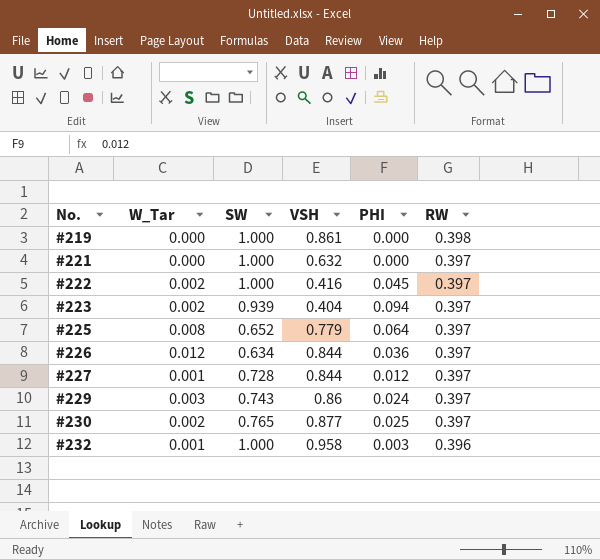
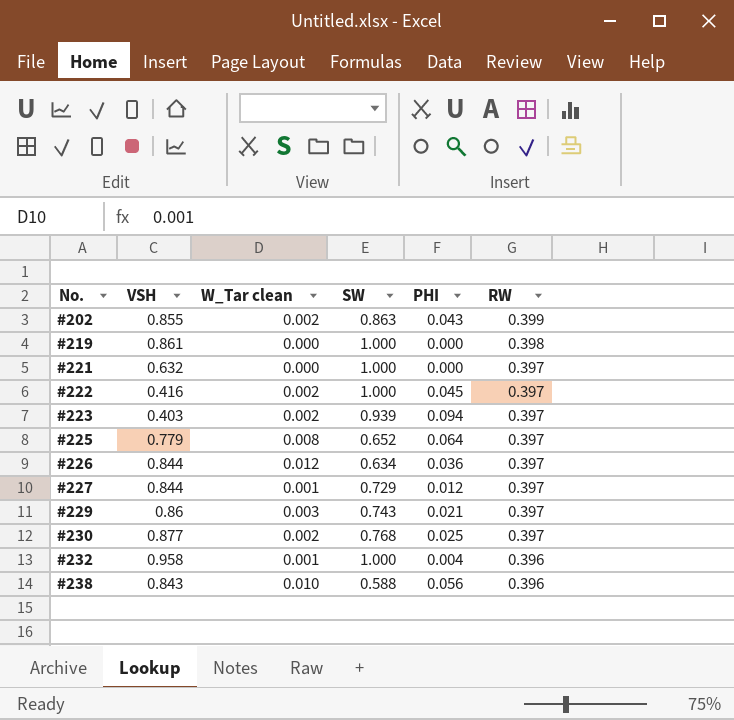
column VSH | position: 4 -> 2
column name: W_Tar -> W_Tar clean
row #202: none -> 0.855 | 0.002 | 0.863 | 0.043 | 0.399
#223 | VSH: 0.404 -> 0.403
#227 | SW: 0.728 -> 0.729
#229 | PHI: 0.024 -> 0.021
#230 | SW: 0.765 -> 0.768
#232 | PHI: 0.003 -> 0.004
row #238: none -> 0.843 | 0.010 | 0.588 | 0.056 | 0.396

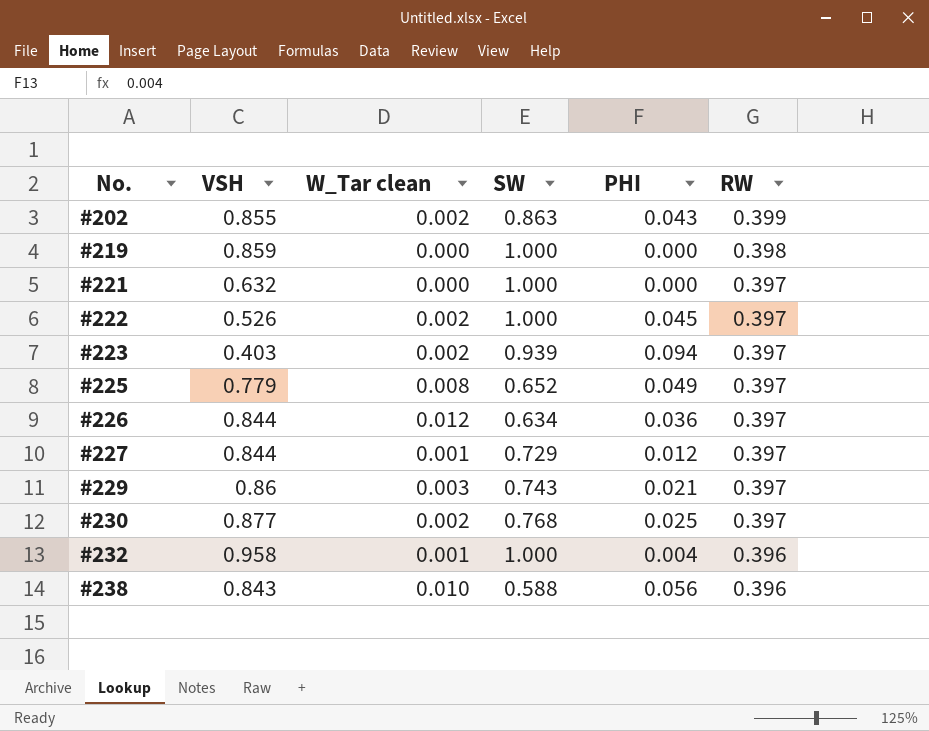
#219 | VSH: 0.861 -> 0.859
#222 | VSH: 0.416 -> 0.526
#225 | PHI: 0.064 -> 0.049

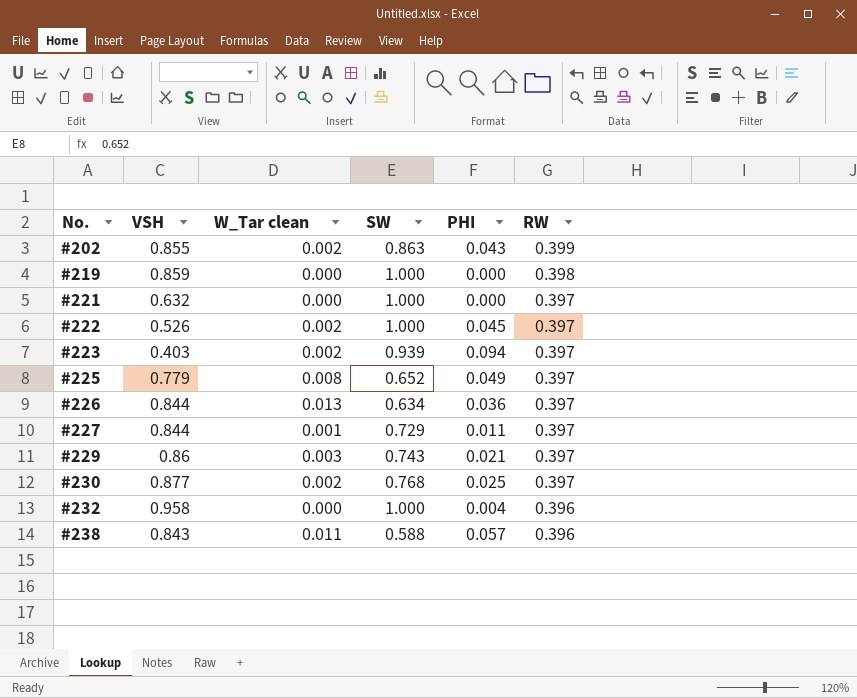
#226 | W_Tar clean: 0.012 -> 0.013
#227 | PHI: 0.012 -> 0.011
#232 | W_Tar clean: 0.001 -> 0.000
#238 | W_Tar clean: 0.010 -> 0.011
#238 | PHI: 0.056 -> 0.057

